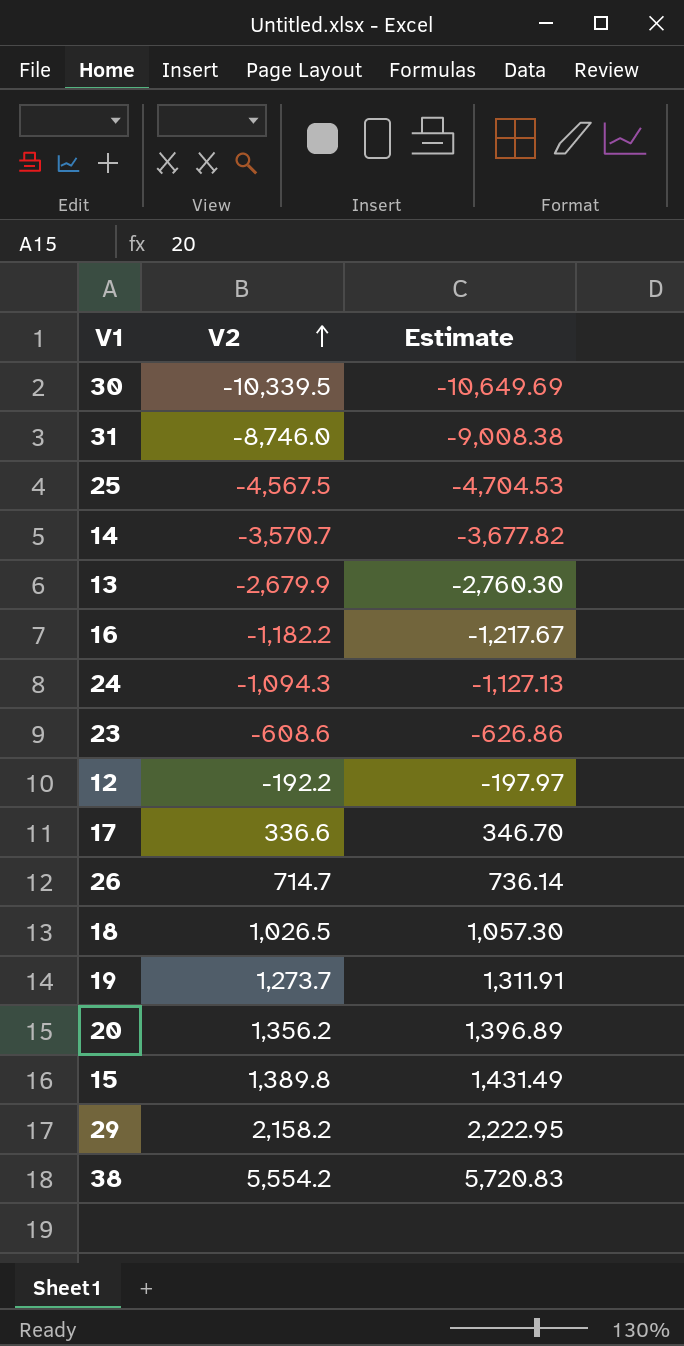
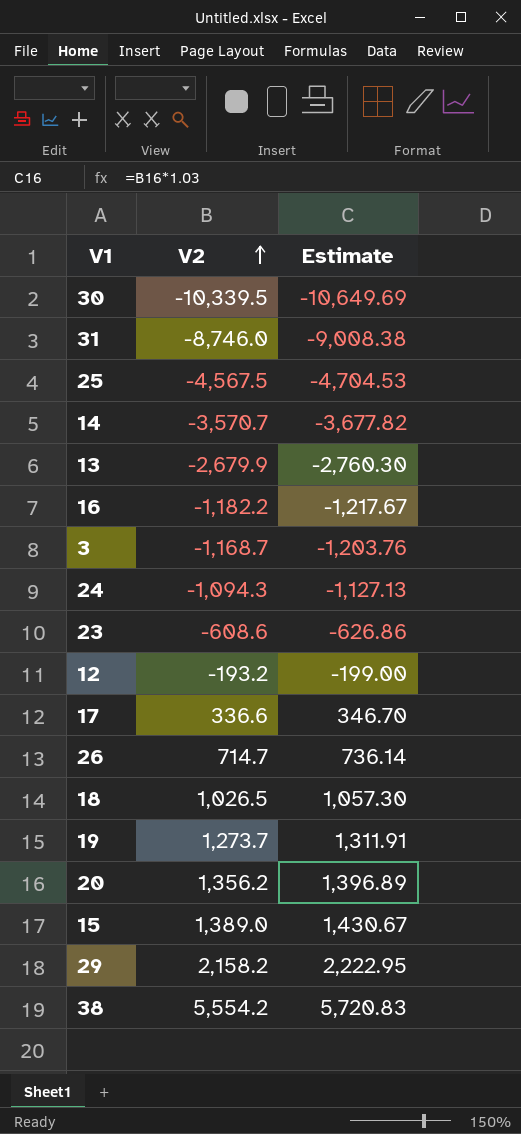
row 3: none -> -1,168.7 | -1,203.76
12 | V2: -192.2 -> -193.2
12 | Estimate: -197.97 -> -199.00
15 | V2: 1,389.8 -> 1,389.0
15 | Estimate: 1,431.49 -> 1,430.67

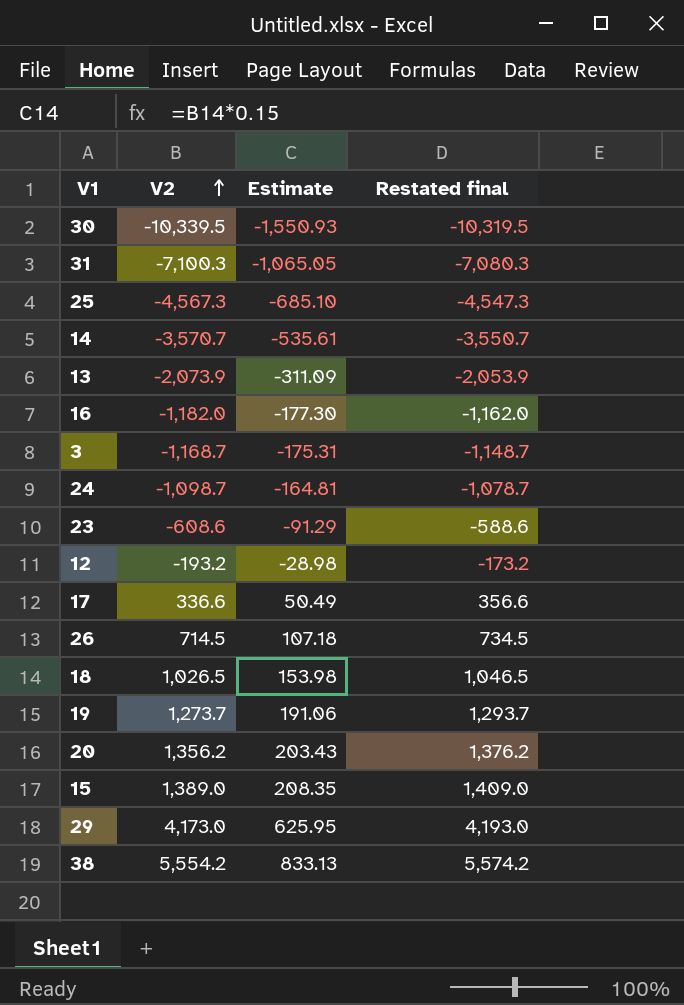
column Estimate | formula: [V2] * 1.03 -> [V2] * 0.15
column Restated final | formula: none -> [V2] + 20
31 | V2: -8,746.0 -> -7,100.3
25 | V2: -4,567.5 -> -4,567.3
13 | V2: -2,679.9 -> -2,073.9
16 | V2: -1,182.2 -> -1,182.0
24 | V2: -1,094.3 -> -1,098.7
26 | V2: 714.7 -> 714.5
29 | V2: 2,158.2 -> 4,173.0

